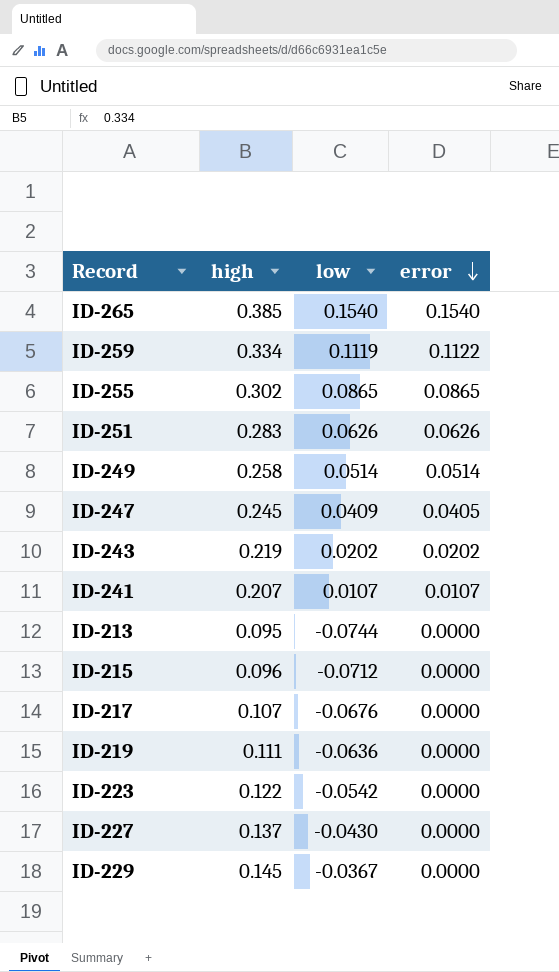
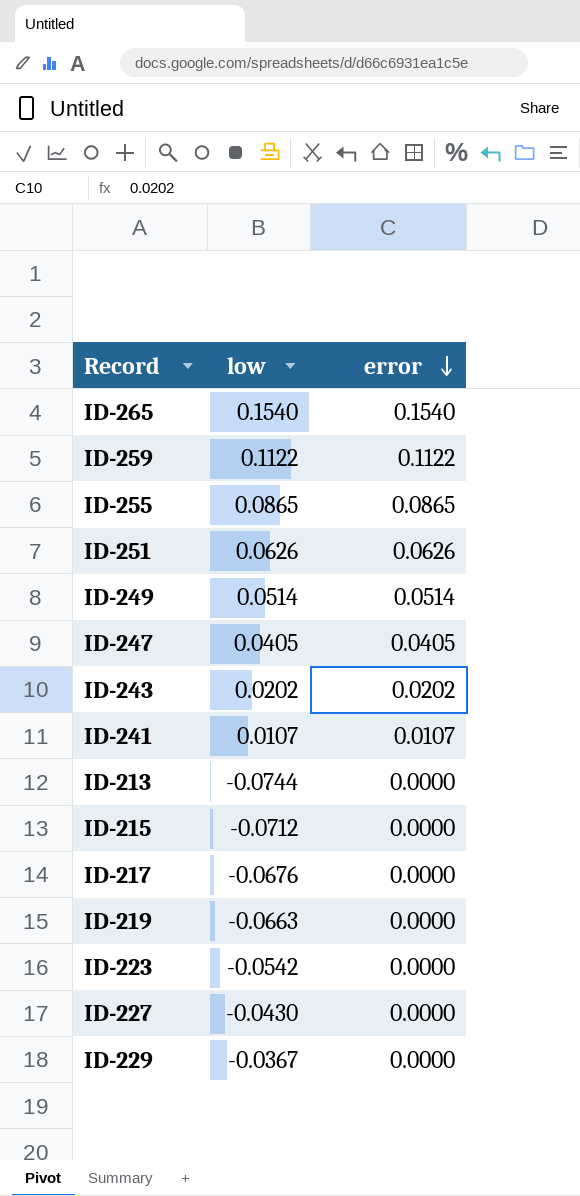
column high | position: 2 -> none
ID-259 | low: 0.1119 -> 0.1122
ID-247 | low: 0.0409 -> 0.0405
ID-219 | low: -0.0636 -> -0.0663

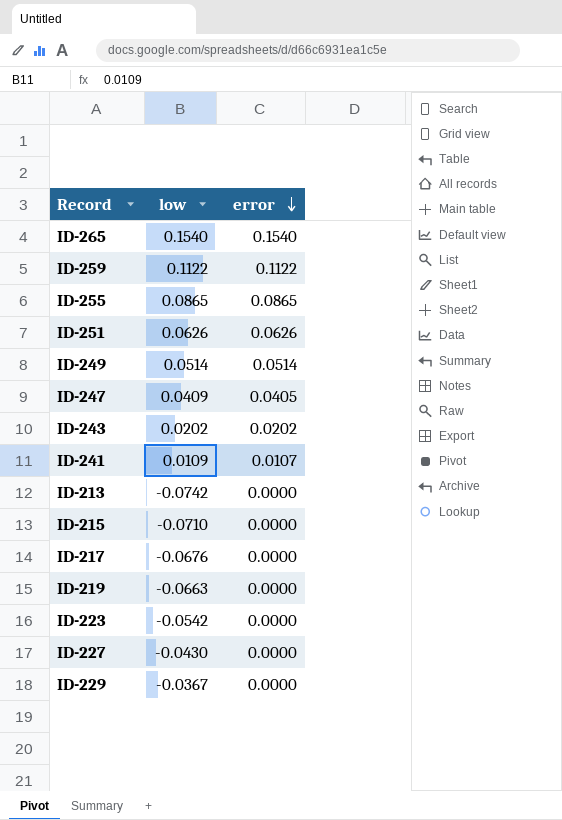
ID-247 | low: 0.0405 -> 0.0409
ID-241 | low: 0.0107 -> 0.0109
ID-213 | low: -0.0744 -> -0.0742
ID-215 | low: -0.0712 -> -0.0710

